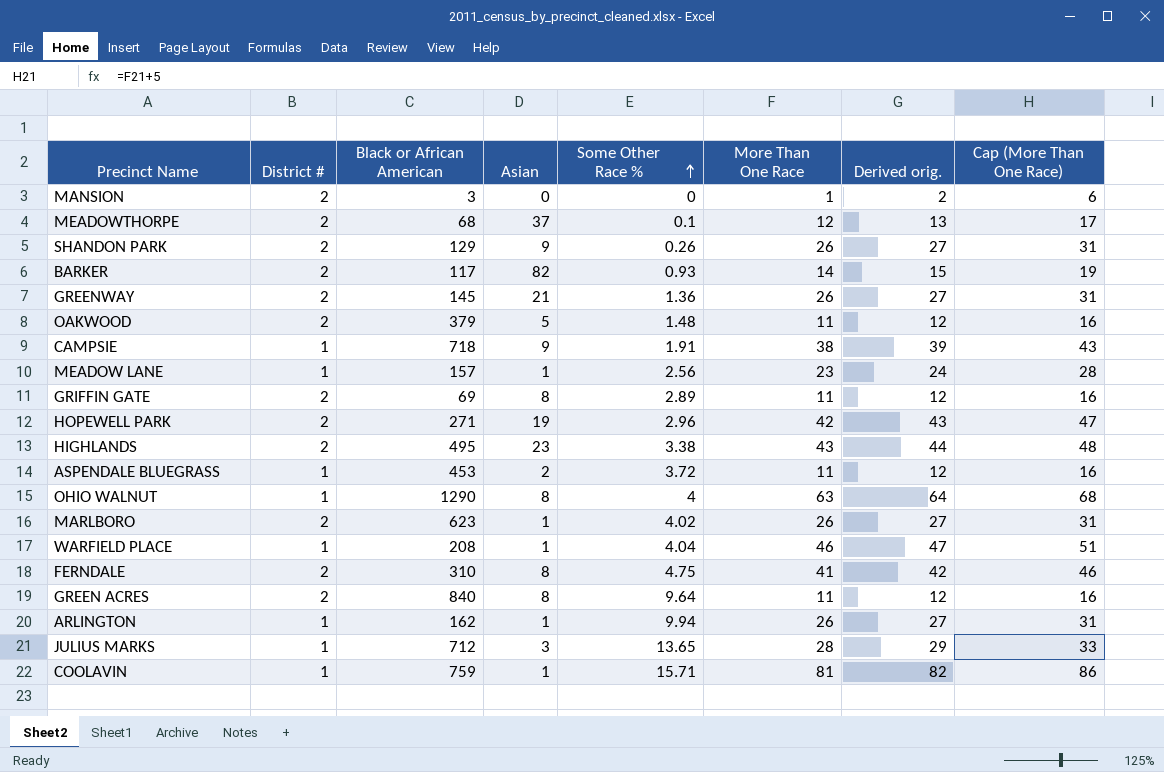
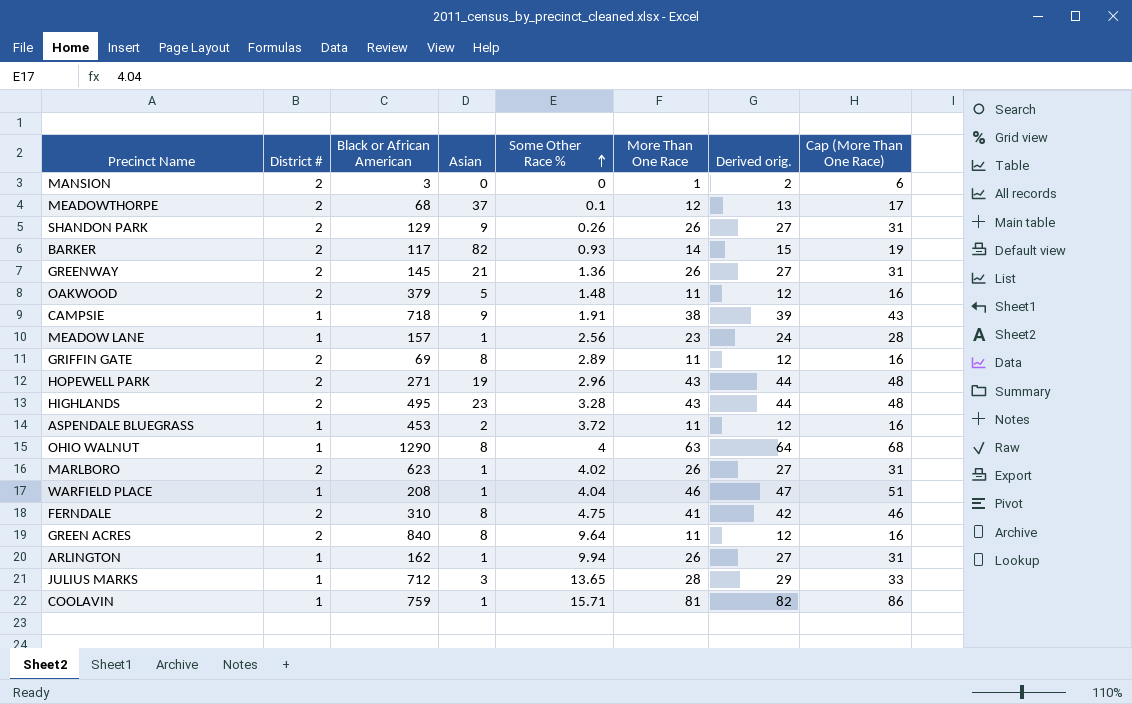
HOPEWELL PARK | More Than One Race: 42 -> 43
HOPEWELL PARK | Derived orig.: 43 -> 44
HOPEWELL PARK | Cap (More Than One Race): 47 -> 48
HIGHLANDS | Some Other Race %: 3.38 -> 3.28

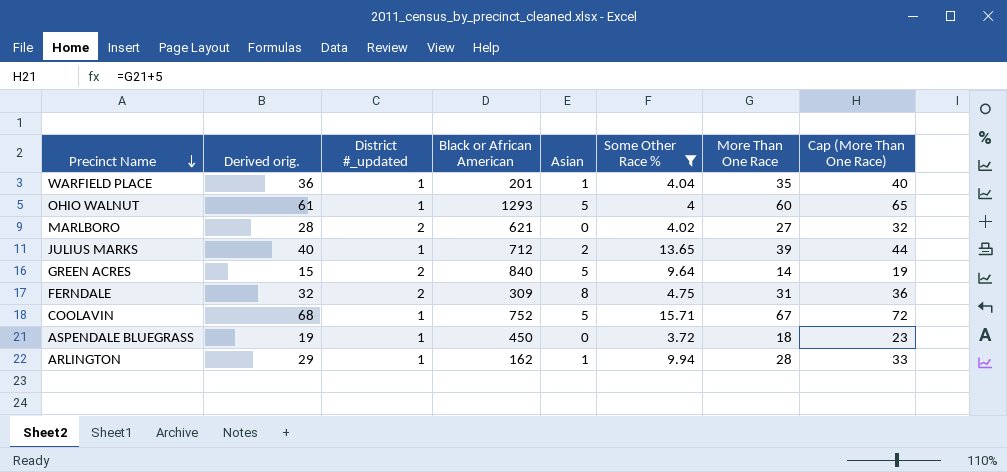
filter: none -> Some Other Race % >= 3.72
row order: Some Other Race % ascending -> Precinct Name descending
column Derived orig. | position: 7 -> 2
column name: District # -> District #_updated
WARFIELD PLACE | Derived orig.: 47 -> 36
WARFIELD PLACE | Black or African American: 208 -> 201
WARFIELD PLACE | More Than One Race: 46 -> 35
WARFIELD PLACE | Cap (More Than One Race): 51 -> 40
OHIO WALNUT | Derived orig.: 64 -> 61
OHIO WALNUT | Black or African American: 1290 -> 1293
OHIO WALNUT | Asian: 8 -> 5
OHIO WALNUT | More Than One Race: 63 -> 60
OHIO WALNUT | Cap (More Than One Race): 68 -> 65
MARLBORO | Derived orig.: 27 -> 28
MARLBORO | Black or African American: 623 -> 621
MARLBORO | Asian: 1 -> 0
MARLBORO | More Than One Race: 26 -> 27
MARLBORO | Cap (More Than One Race): 31 -> 32
JULIUS MARKS | Derived orig.: 29 -> 40
JULIUS MARKS | Asian: 3 -> 2
JULIUS MARKS | More Than One Race: 28 -> 39
JULIUS MARKS | Cap (More Than One Race): 33 -> 44
GREEN ACRES | Derived orig.: 12 -> 15
GREEN ACRES | Asian: 8 -> 5
GREEN ACRES | More Than One Race: 11 -> 14
GREEN ACRES | Cap (More Than One Race): 16 -> 19
FERNDALE | Derived orig.: 42 -> 32
FERNDALE | Black or African American: 310 -> 309
FERNDALE | More Than One Race: 41 -> 31
FERNDALE | Cap (More Than One Race): 46 -> 36
COOLAVIN | Derived orig.: 82 -> 68
COOLAVIN | Black or African American: 759 -> 752
COOLAVIN | Asian: 1 -> 5
COOLAVIN | More Than One Race: 81 -> 67
COOLAVIN | Cap (More Than One Race): 86 -> 72
ASPENDALE BLUEGRASS | Derived orig.: 12 -> 19
ASPENDALE BLUEGRASS | Black or African American: 453 -> 450
ASPENDALE BLUEGRASS | Asian: 2 -> 0
ASPENDALE BLUEGRASS | More Than One Race: 11 -> 18
ASPENDALE BLUEGRASS | Cap (More Than One Race): 16 -> 23
ARLINGTON | Derived orig.: 27 -> 29
ARLINGTON | More Than One Race: 26 -> 28
ARLINGTON | Cap (More Than One Race): 31 -> 33

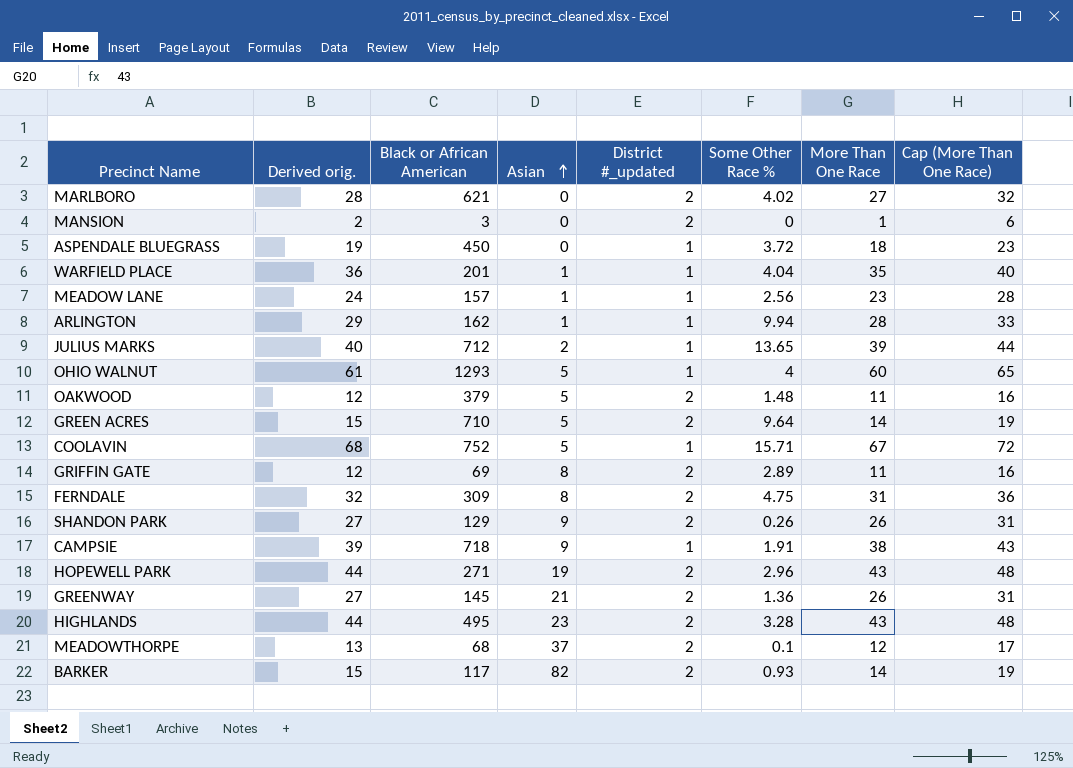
filter: Some Other Race % >= 3.72 -> none
row order: Precinct Name descending -> Asian ascending
column District #_updated | position: 3 -> 5
GREEN ACRES | Black or African American: 840 -> 710

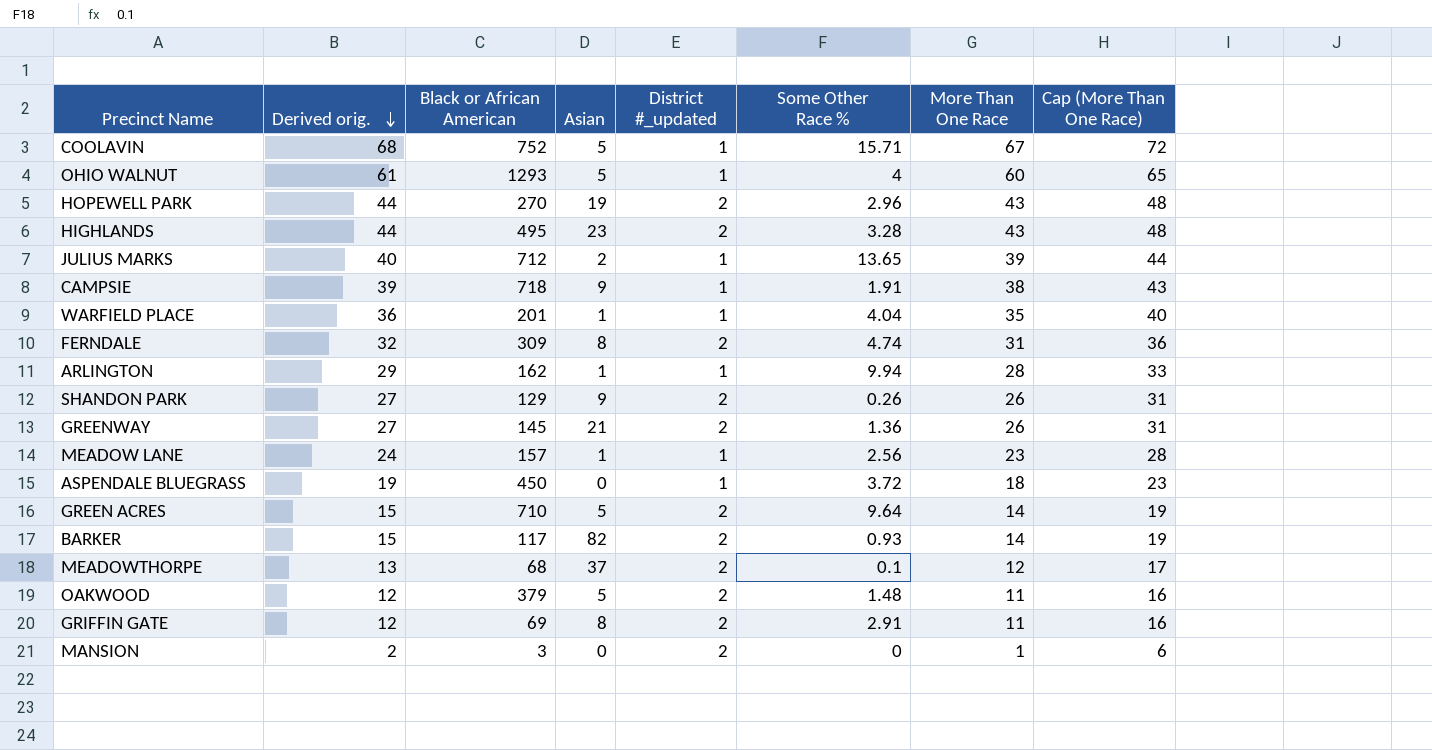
row order: Asian ascending -> Derived orig. descending
row MARLBORO: 28 | 621 | 0 | 2 | 4.02 | 27 | 32 -> none
HOPEWELL PARK | Black or African American: 271 -> 270
FERNDALE | Some Other Race %: 4.75 -> 4.74
GRIFFIN GATE | Some Other Race %: 2.89 -> 2.91

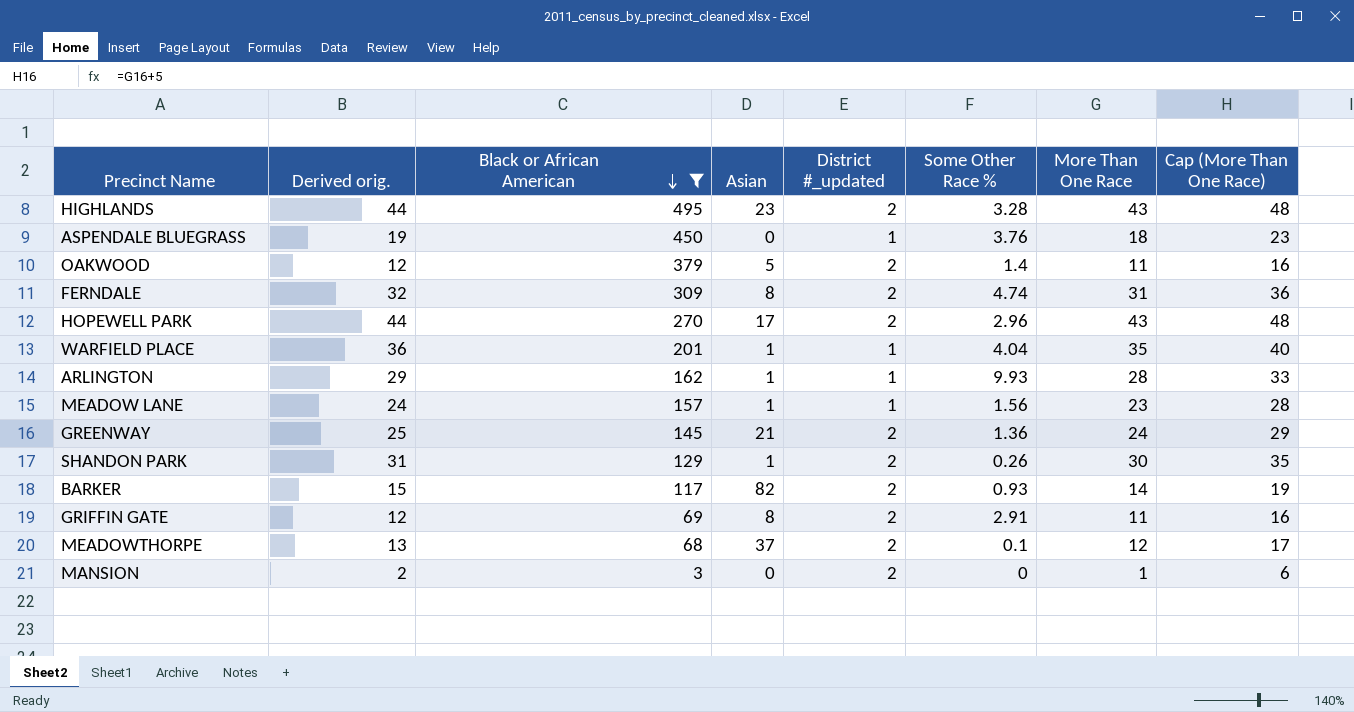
filter: none -> Black or African American <= 495
row order: Derived orig. descending -> Black or African American descending
ASPENDALE BLUEGRASS | Some Other Race %: 3.72 -> 3.76
OAKWOOD | Some Other Race %: 1.48 -> 1.4
HOPEWELL PARK | Asian: 19 -> 17
ARLINGTON | Some Other Race %: 9.94 -> 9.93
MEADOW LANE | Some Other Race %: 2.56 -> 1.56
GREENWAY | Derived orig.: 27 -> 25
GREENWAY | More Than One Race: 26 -> 24
GREENWAY | Cap (More Than One Race): 31 -> 29
SHANDON PARK | Derived orig.: 27 -> 31
SHANDON PARK | Asian: 9 -> 1
SHANDON PARK | More Than One Race: 26 -> 30
SHANDON PARK | Cap (More Than One Race): 31 -> 35

